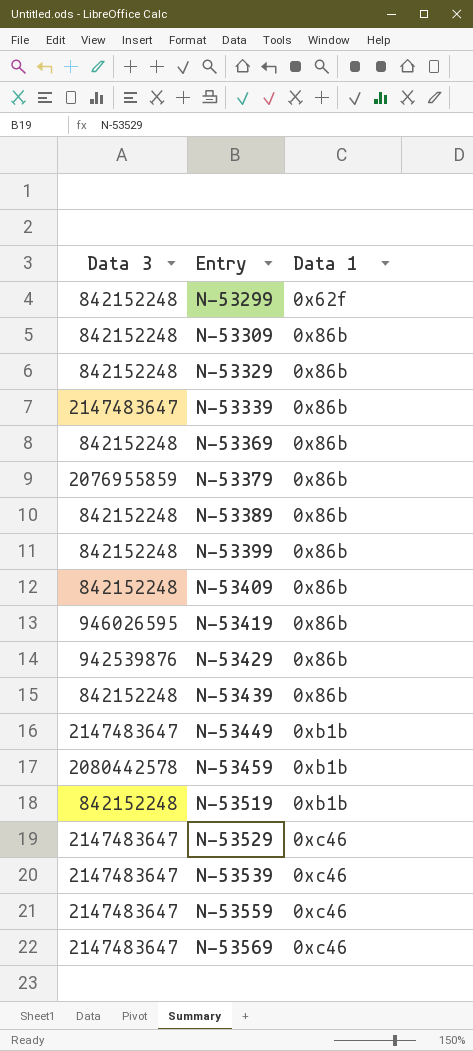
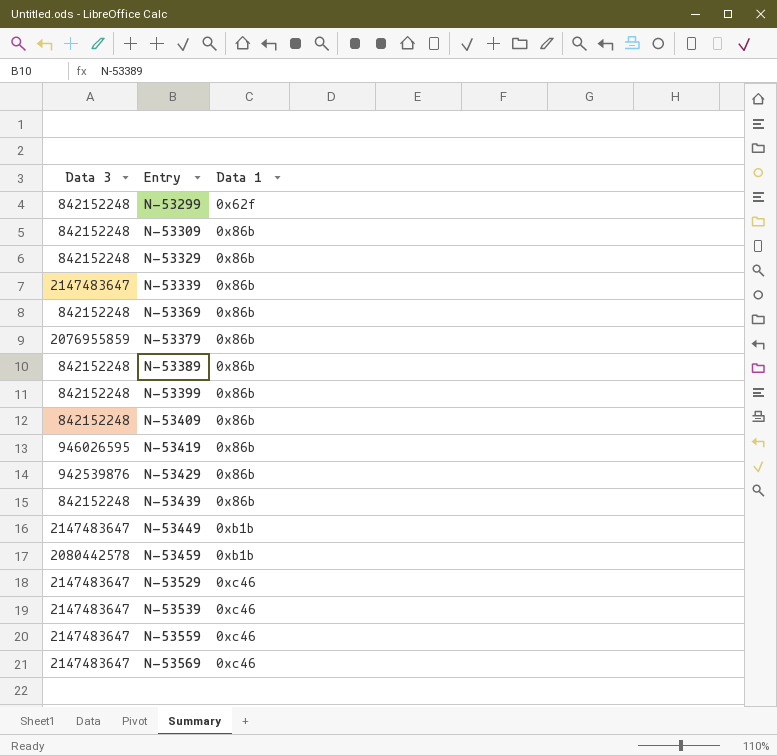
row N-53519: 842152248 | 0xb1b -> none

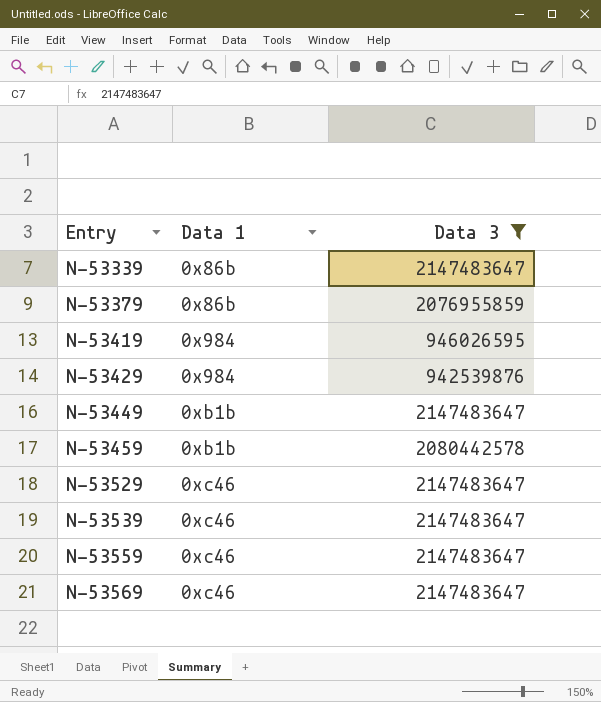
filter: none -> Data 3 != 842152248
column Data 3 | position: 1 -> 3
N-53419 | Data 1: 0x86b -> 0x984
N-53429 | Data 1: 0x86b -> 0x984

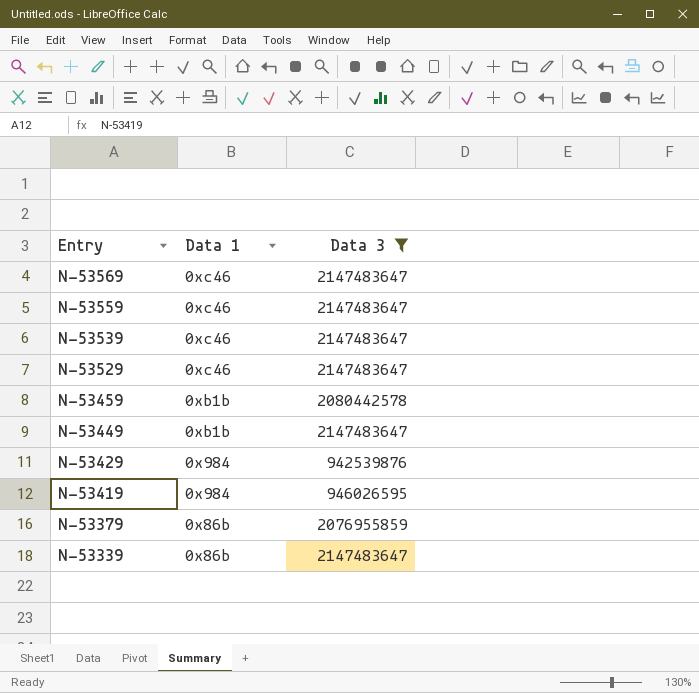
row order: Entry ascending -> Entry descending

